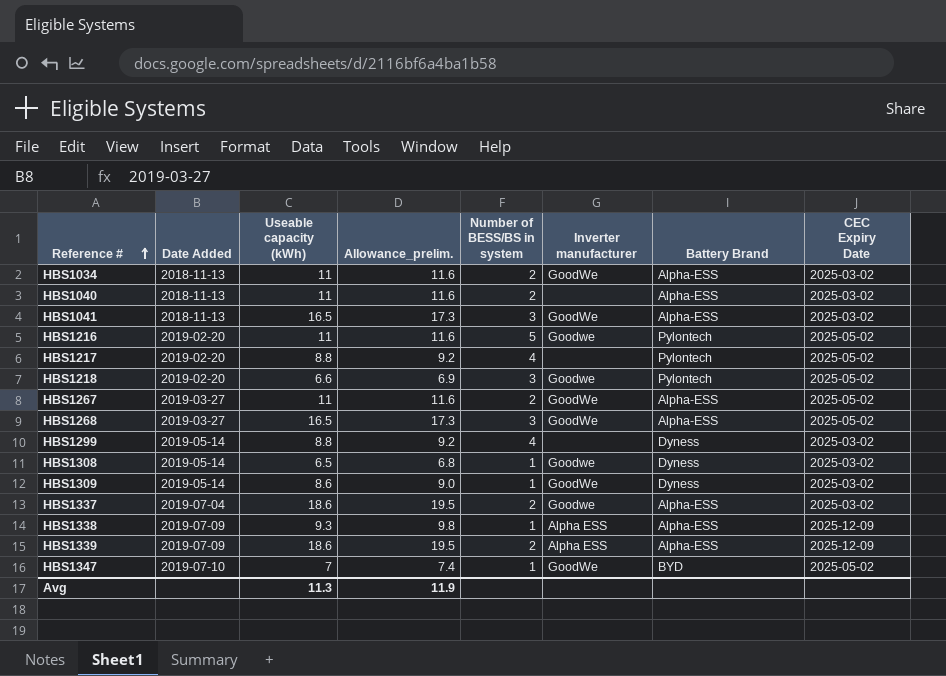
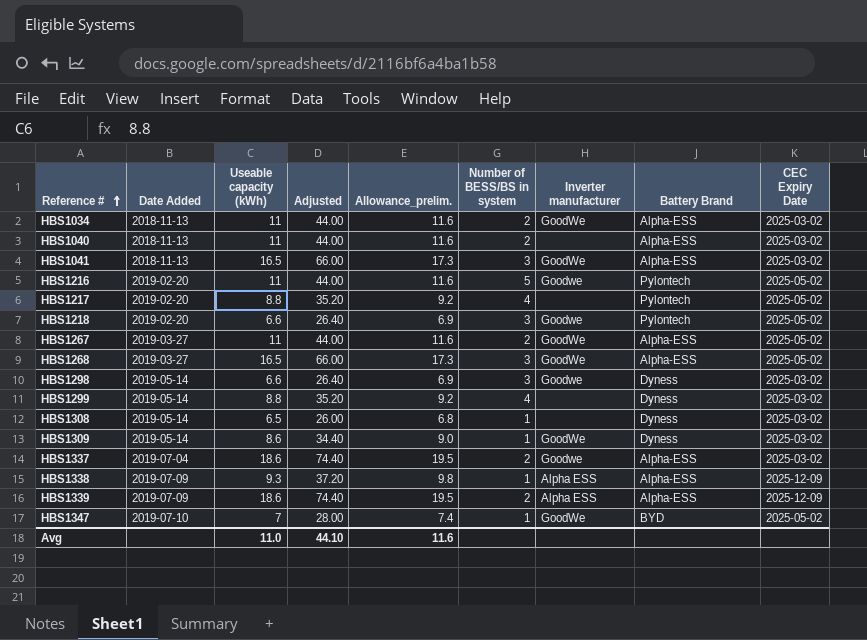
column Adjusted | formula: none -> [Useable capacity (kWh)] * 4
row HBS1298: none -> 2019-05-14 | 6.6 | 26.40 | 6.9 | 3 | Goodwe | Dyness | 2025-03-02
HBS1308 | Inverter manufacturer: Goodwe -> none
Avg | Useable capacity (kWh): 11.3 -> 11.0
Avg | Allowance_prelim.: 11.9 -> 11.6

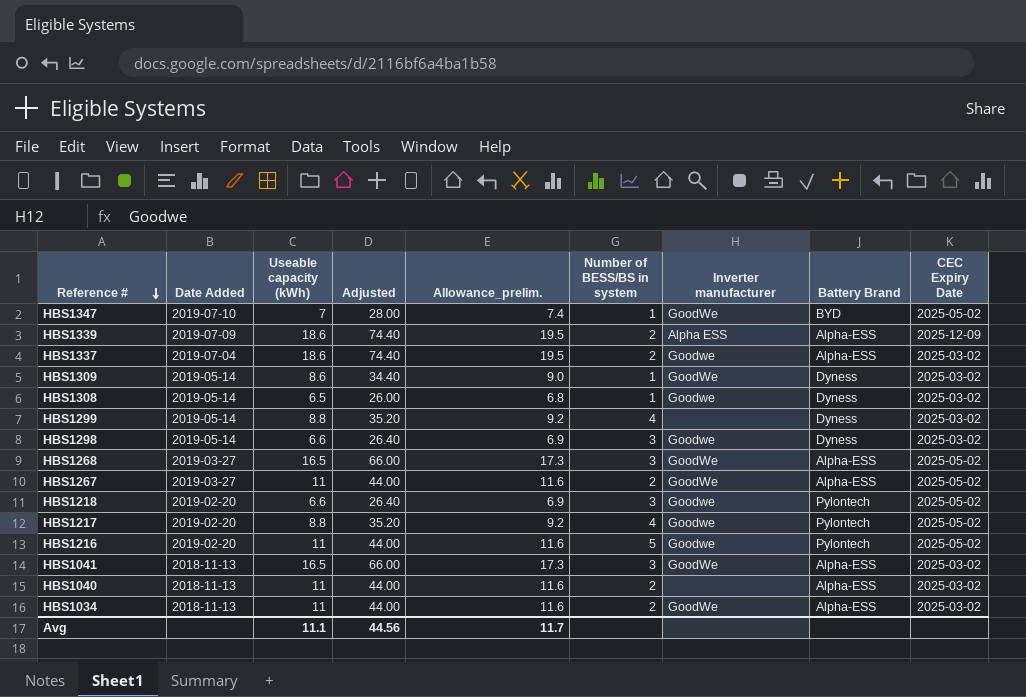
row order: Reference # ascending -> Reference # descending
row HBS1338: 2019-07-09 | 9.3 | 37.20 | 9.8 | 1 | Alpha ESS | Alpha-ESS | 2025-12-09 -> none
HBS1308 | Inverter manufacturer: none -> Goodwe
HBS1217 | Inverter manufacturer: none -> Goodwe
Avg | Useable capacity (kWh): 11.0 -> 11.1
Avg | Adjusted: 44.10 -> 44.56
Avg | Allowance_prelim.: 11.6 -> 11.7

